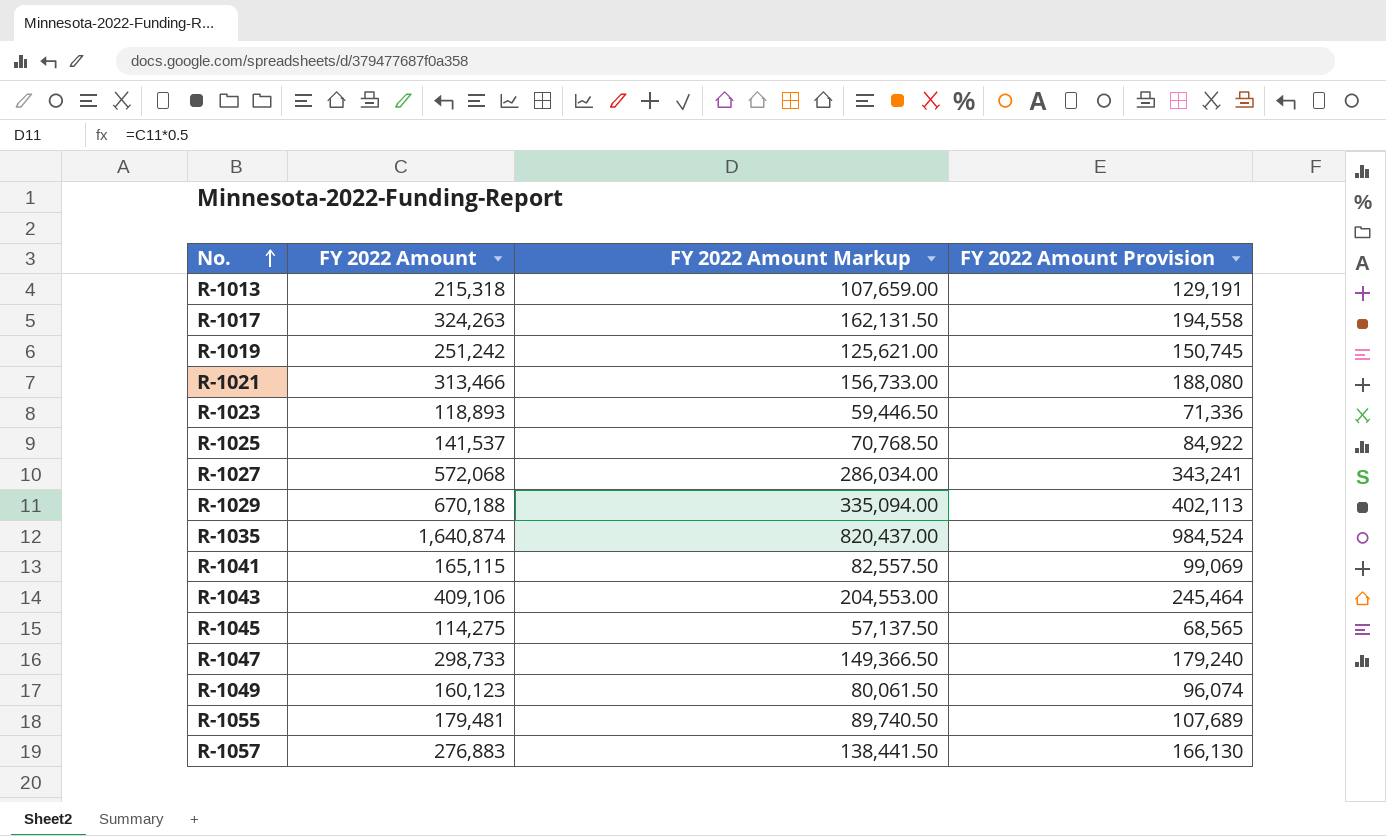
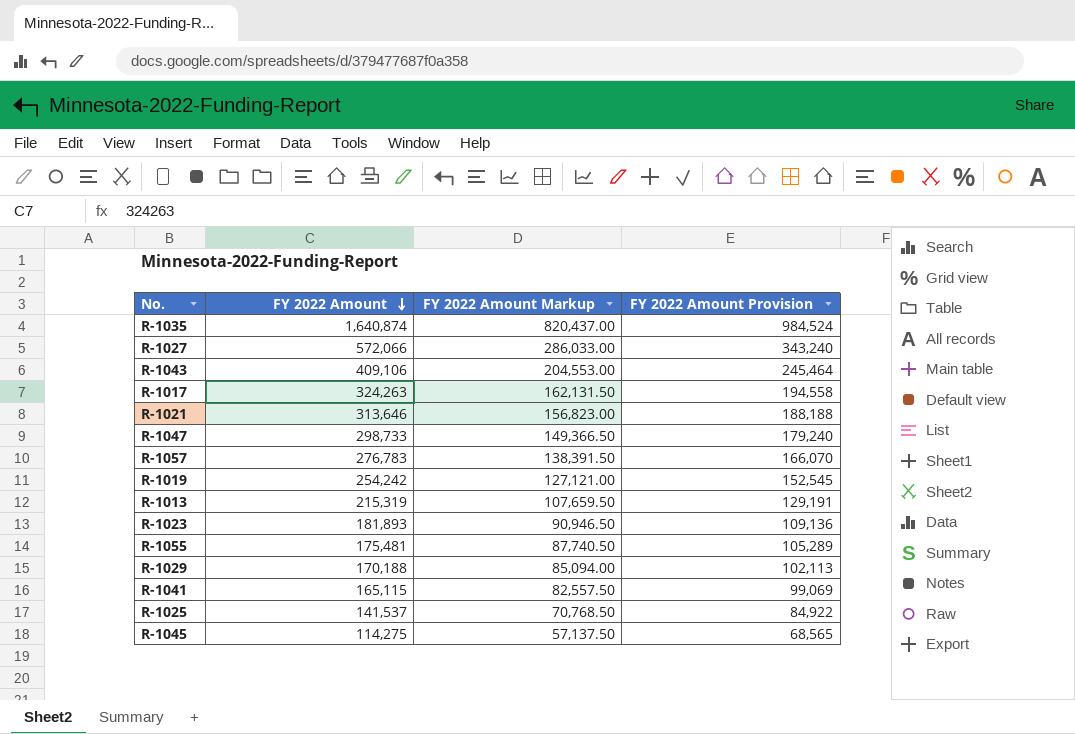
row order: No. ascending -> FY 2022 Amount descending
row R-1049: 160,123 | 80,061.50 | 96,074 -> none
R-1027 | FY 2022 Amount: 572,068 -> 572,066
R-1027 | FY 2022 Amount Markup: 286,034.00 -> 286,033.00
R-1027 | FY 2022 Amount Provision: 343,241 -> 343,240
R-1021 | FY 2022 Amount: 313,466 -> 313,646
R-1021 | FY 2022 Amount Markup: 156,733.00 -> 156,823.00
R-1021 | FY 2022 Amount Provision: 188,080 -> 188,188
R-1057 | FY 2022 Amount: 276,883 -> 276,783
R-1057 | FY 2022 Amount Markup: 138,441.50 -> 138,391.50
R-1057 | FY 2022 Amount Provision: 166,130 -> 166,070
R-1019 | FY 2022 Amount: 251,242 -> 254,242
R-1019 | FY 2022 Amount Markup: 125,621.00 -> 127,121.00
R-1019 | FY 2022 Amount Provision: 150,745 -> 152,545
R-1013 | FY 2022 Amount: 215,318 -> 215,319
R-1013 | FY 2022 Amount Markup: 107,659.00 -> 107,659.50
R-1023 | FY 2022 Amount: 118,893 -> 181,893
R-1023 | FY 2022 Amount Markup: 59,446.50 -> 90,946.50
R-1023 | FY 2022 Amount Provision: 71,336 -> 109,136
R-1055 | FY 2022 Amount: 179,481 -> 175,481
R-1055 | FY 2022 Amount Markup: 89,740.50 -> 87,740.50
R-1055 | FY 2022 Amount Provision: 107,689 -> 105,289
R-1029 | FY 2022 Amount: 670,188 -> 170,188
R-1029 | FY 2022 Amount Markup: 335,094.00 -> 85,094.00
R-1029 | FY 2022 Amount Provision: 402,113 -> 102,113

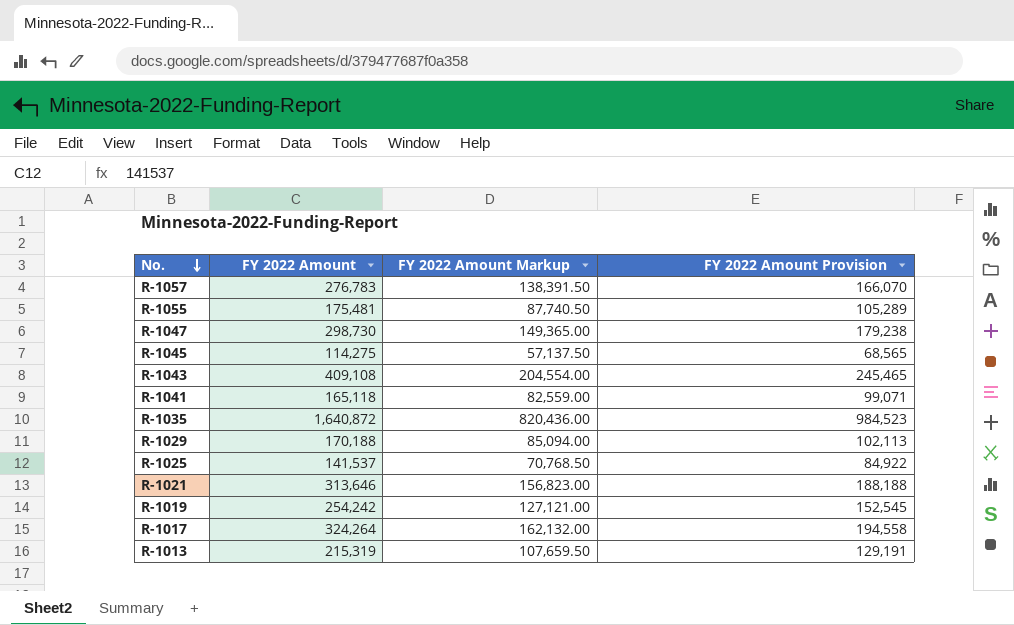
row order: FY 2022 Amount descending -> No. descending
row R-1027: 572,066 | 286,033.00 | 343,240 -> none
row R-1023: 181,893 | 90,946.50 | 109,136 -> none
R-1047 | FY 2022 Amount: 298,733 -> 298,730
R-1047 | FY 2022 Amount Markup: 149,366.50 -> 149,365.00
R-1047 | FY 2022 Amount Provision: 179,240 -> 179,238
R-1043 | FY 2022 Amount: 409,106 -> 409,108
R-1043 | FY 2022 Amount Markup: 204,553.00 -> 204,554.00
R-1043 | FY 2022 Amount Provision: 245,464 -> 245,465
R-1041 | FY 2022 Amount: 165,115 -> 165,118
R-1041 | FY 2022 Amount Markup: 82,557.50 -> 82,559.00
R-1041 | FY 2022 Amount Provision: 99,069 -> 99,071
R-1035 | FY 2022 Amount: 1,640,874 -> 1,640,872
R-1035 | FY 2022 Amount Markup: 820,437.00 -> 820,436.00
R-1035 | FY 2022 Amount Provision: 984,524 -> 984,523
R-1017 | FY 2022 Amount: 324,263 -> 324,264
R-1017 | FY 2022 Amount Markup: 162,131.50 -> 162,132.00

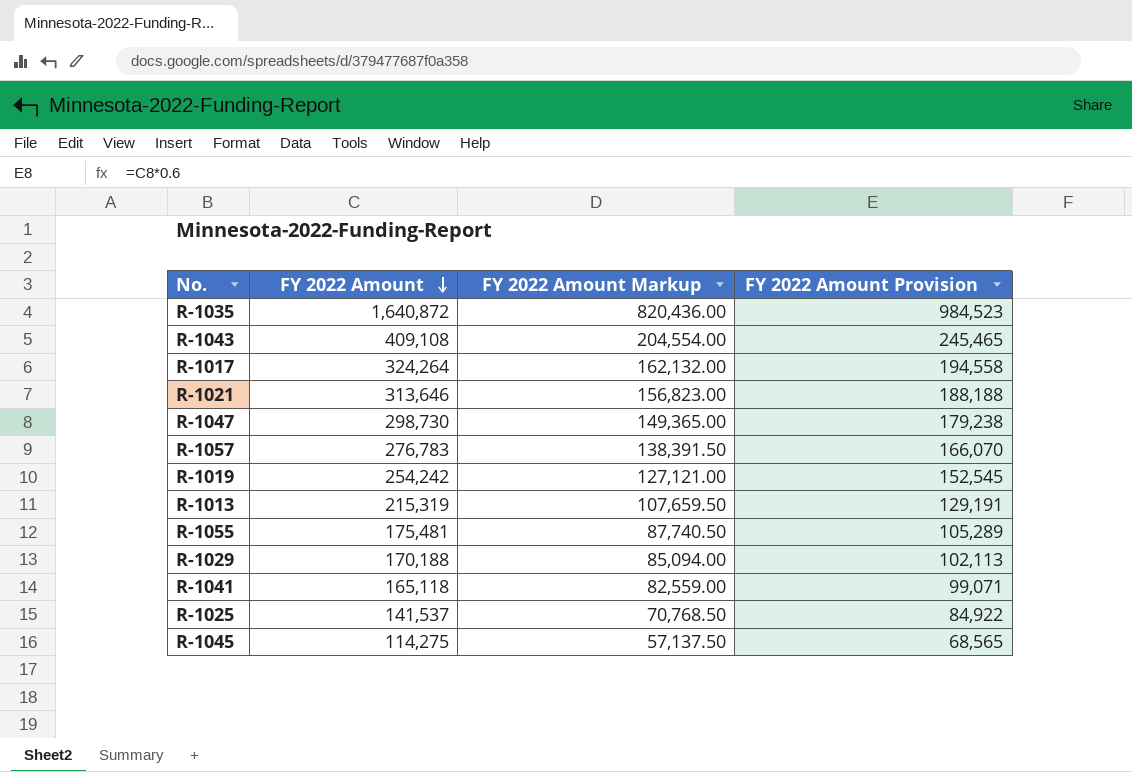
row order: No. descending -> FY 2022 Amount descending

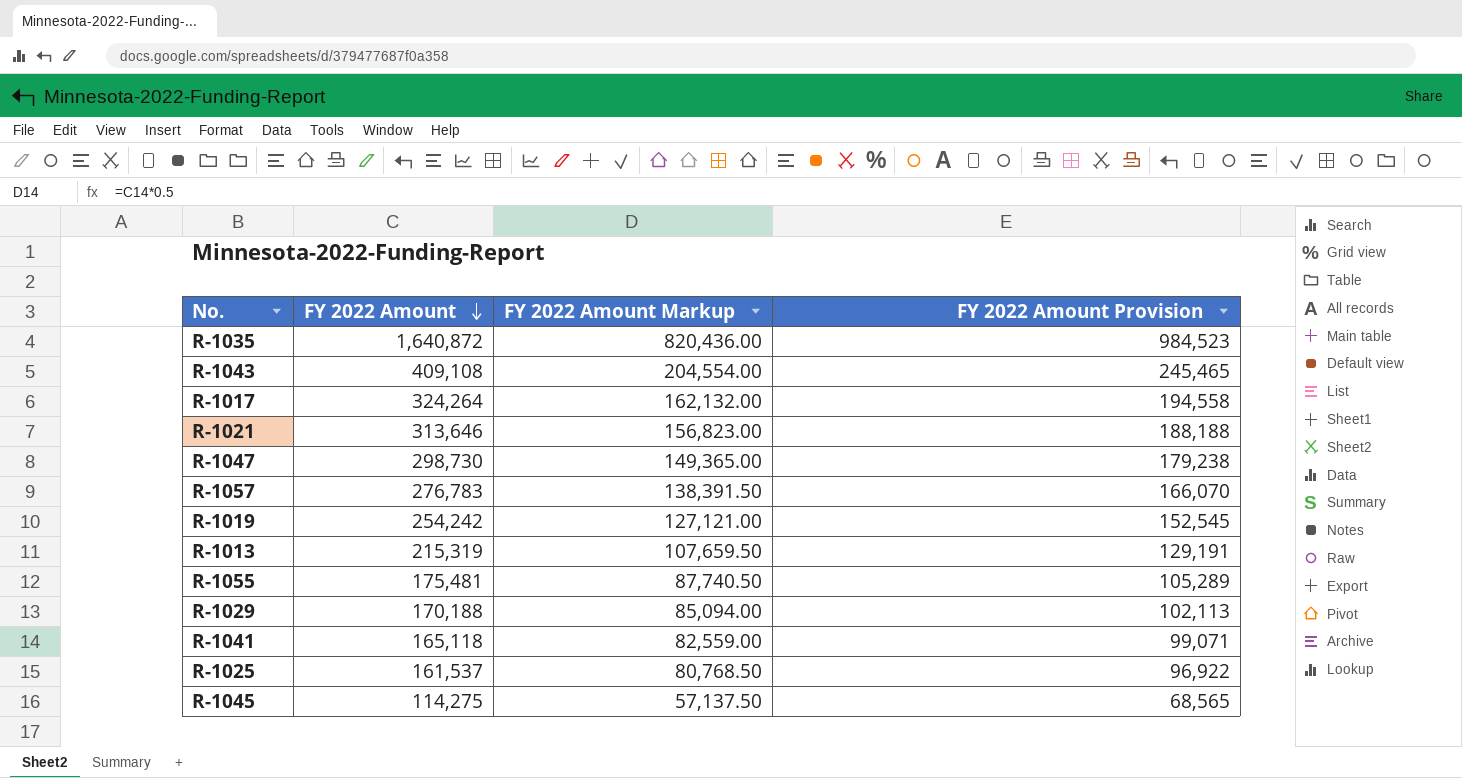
R-1025 | FY 2022 Amount: 141,537 -> 161,537
R-1025 | FY 2022 Amount Markup: 70,768.50 -> 80,768.50
R-1025 | FY 2022 Amount Provision: 84,922 -> 96,922

